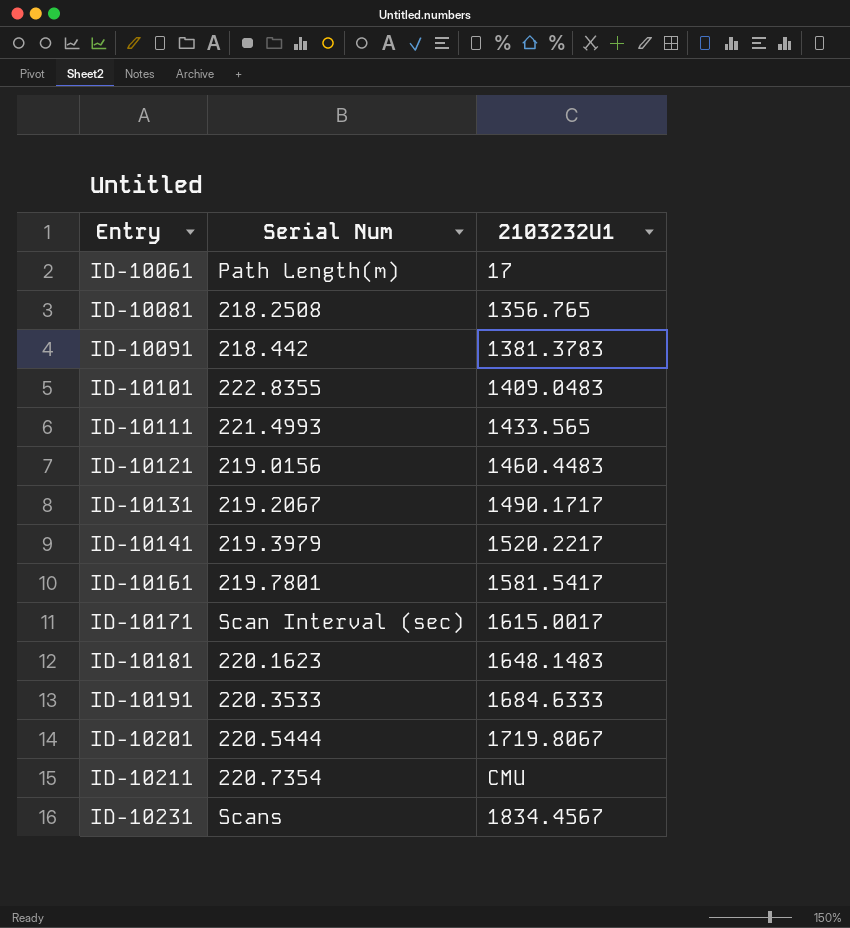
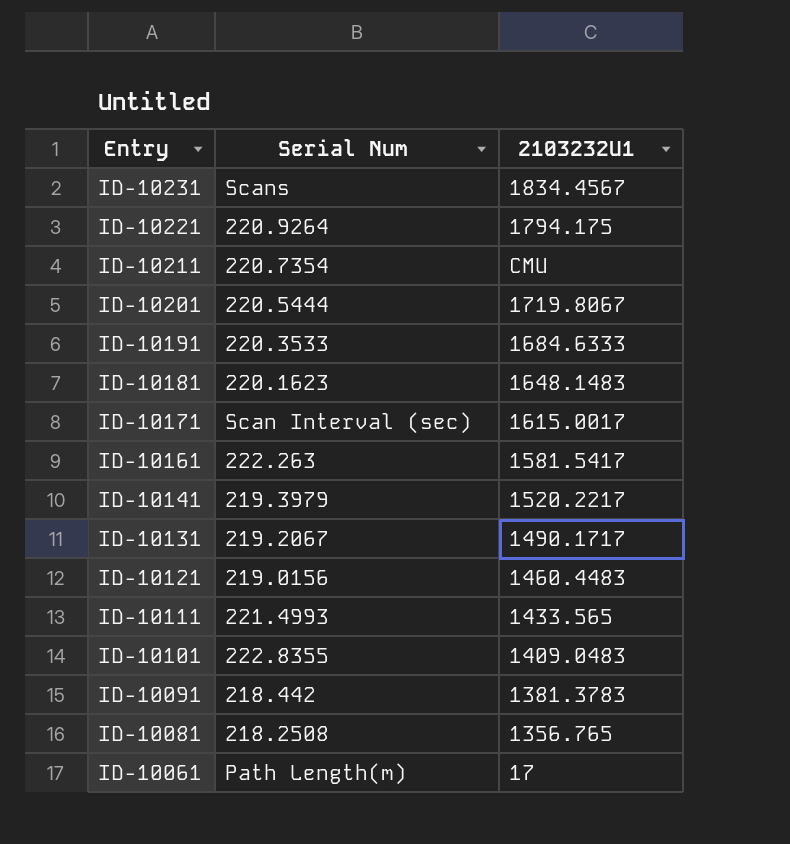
row order: Entry ascending -> Entry descending
row ID-10221: none -> 220.9264 | 1794.175
ID-10161 | Serial Num: 219.7801 -> 222.263

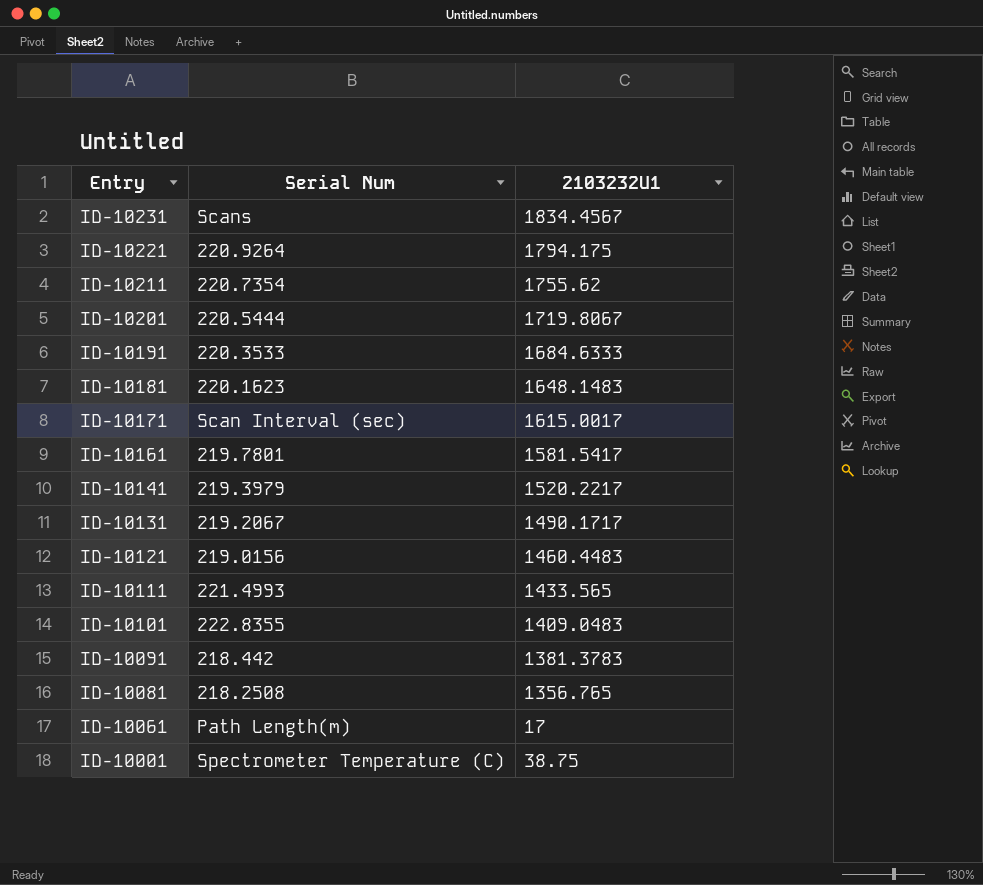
ID-10211 | 2103232U1: CMU -> 1755.62
ID-10161 | Serial Num: 222.263 -> 219.7801
row ID-10001: none -> Spectrometer Temperature (C) | 38.75

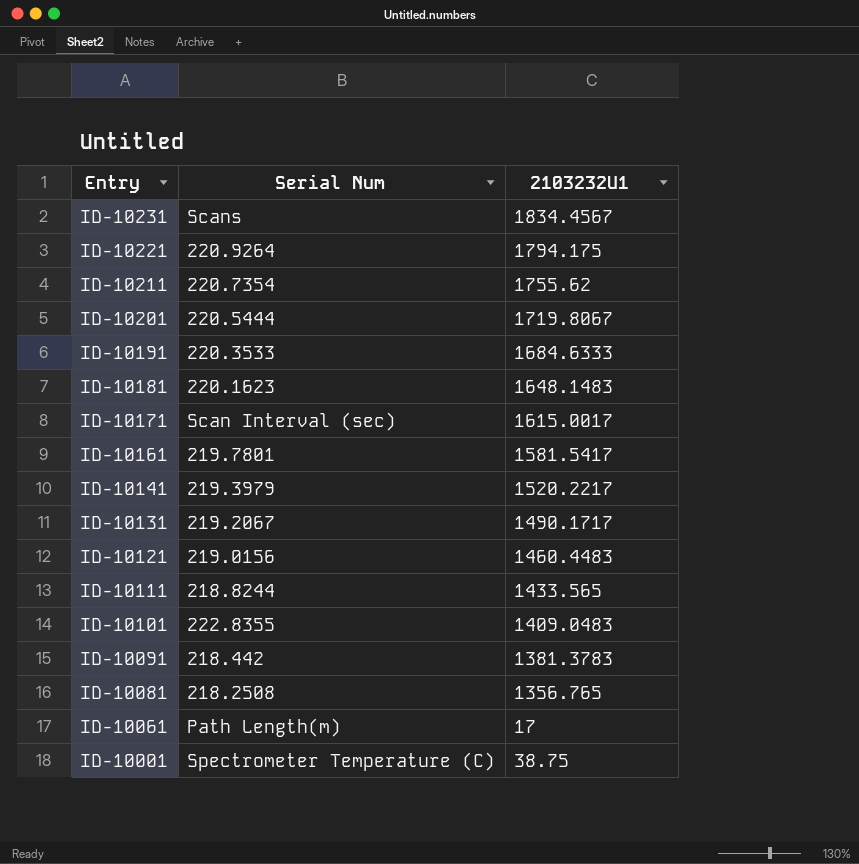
ID-10111 | Serial Num: 221.4993 -> 218.8244

